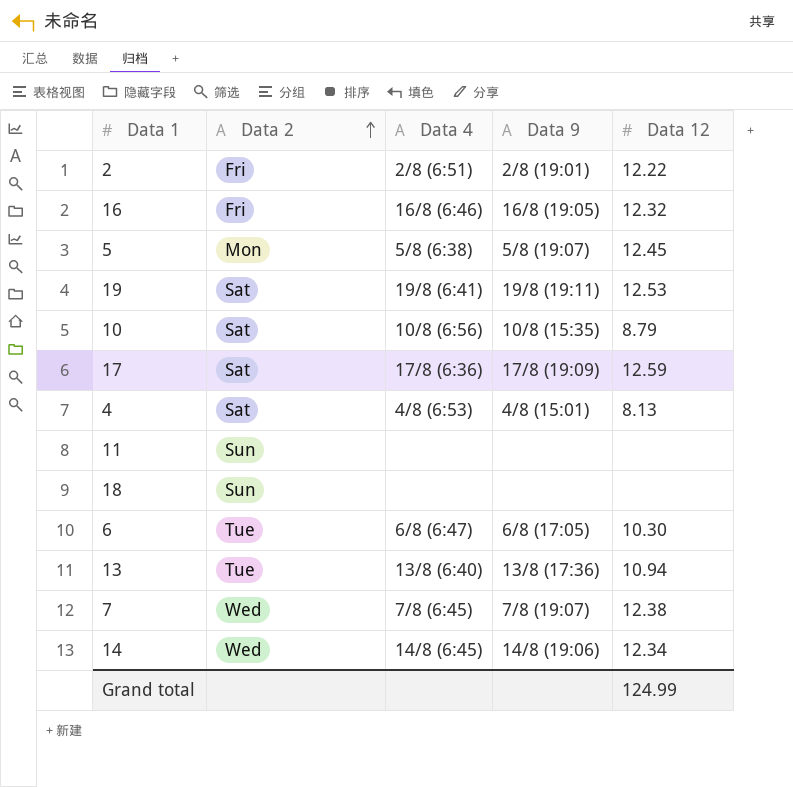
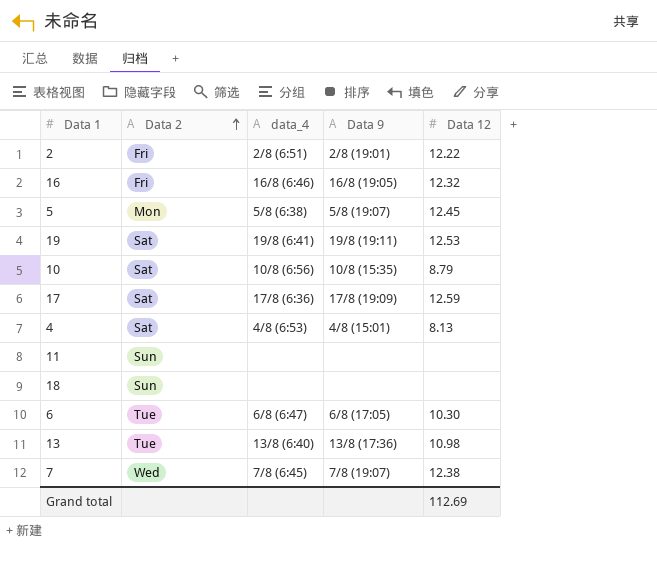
column name: Data 4 -> data_4
row 14: Wed | 14/8 (6:45) | 14/8 (19:06) | 12.34 -> none
13 | Data 12: 10.94 -> 10.98
Grand total | Data 12: 124.99 -> 112.69

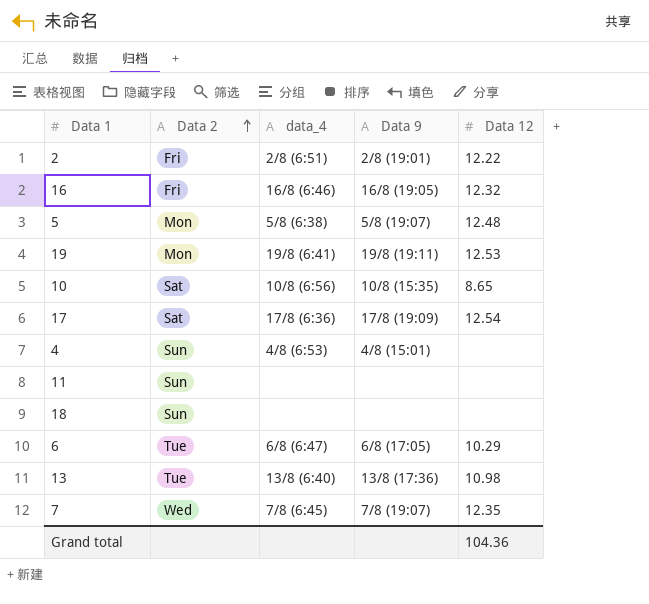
5 | Data 12: 12.45 -> 12.48
19 | Data 2: Sat -> Mon
10 | Data 12: 8.79 -> 8.65
17 | Data 12: 12.59 -> 12.54
4 | Data 2: Sat -> Sun
4 | Data 12: 8.13 -> none
6 | Data 12: 10.30 -> 10.29
7 | Data 12: 12.38 -> 12.35
Grand total | Data 12: 112.69 -> 104.36

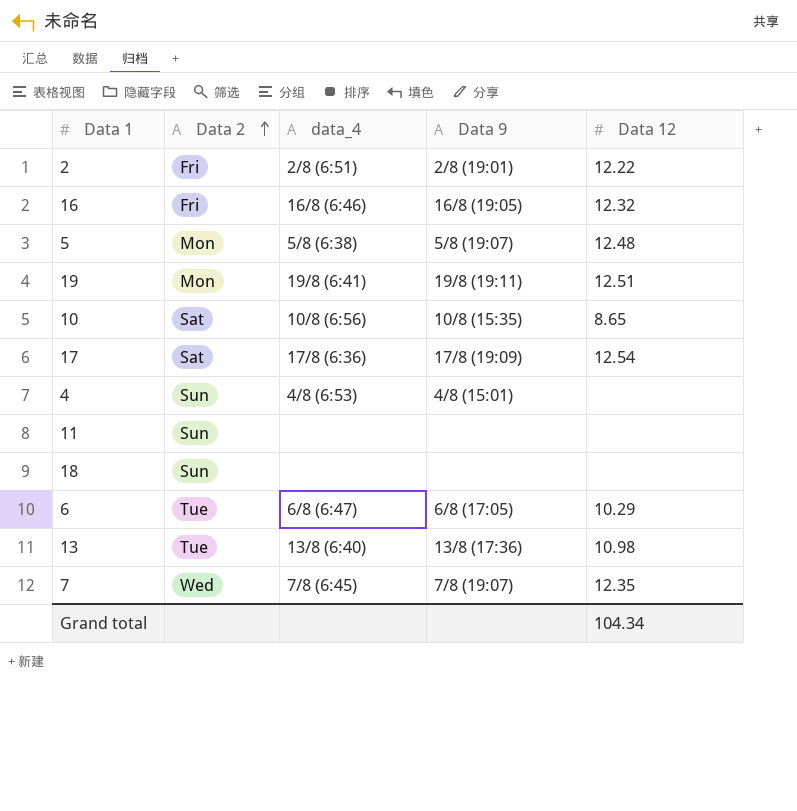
19 | Data 12: 12.53 -> 12.51
Grand total | Data 12: 104.36 -> 104.34

